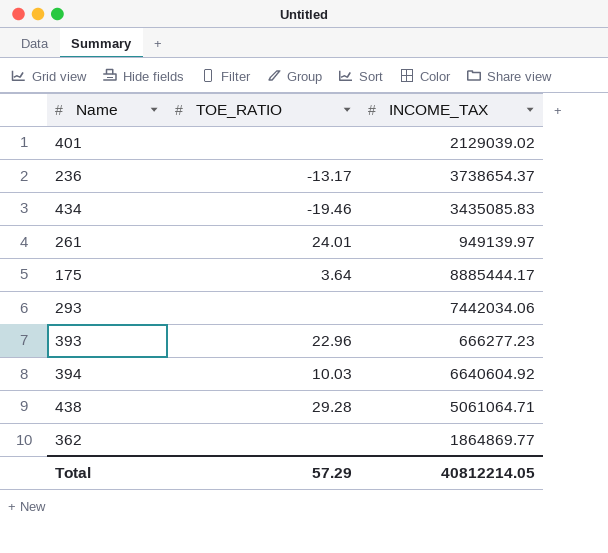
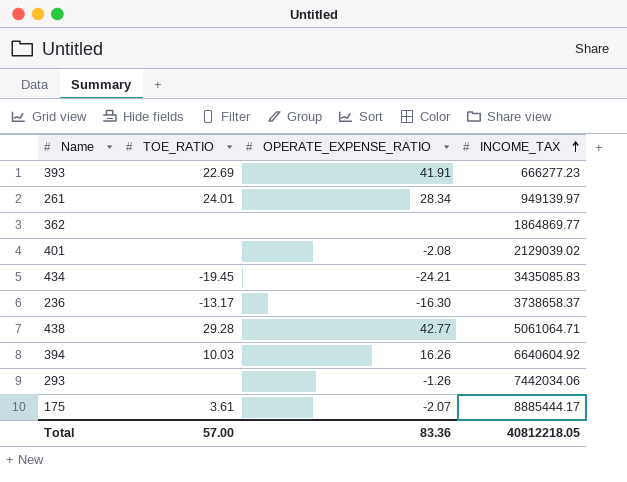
row order: none -> INCOME_TAX ascending
column OPERATE_EXPENSE_RATIO | position: none -> 3
393 | TOE_RATIO: 22.96 -> 22.69
434 | TOE_RATIO: -19.46 -> -19.45
236 | INCOME_TAX: 3738654.37 -> 3738658.37
175 | TOE_RATIO: 3.64 -> 3.61
Total | TOE_RATIO: 57.29 -> 57.00
Total | INCOME_TAX: 40812214.05 -> 40812218.05

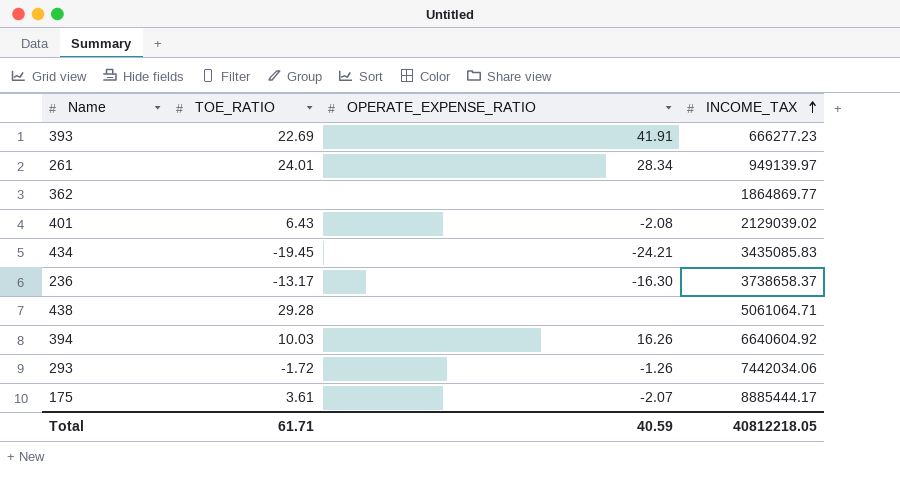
401 | TOE_RATIO: none -> 6.43
438 | OPERATE_EXPENSE_RATIO: 42.77 -> none
293 | TOE_RATIO: none -> -1.72
Total | TOE_RATIO: 57.00 -> 61.71
Total | OPERATE_EXPENSE_RATIO: 83.36 -> 40.59

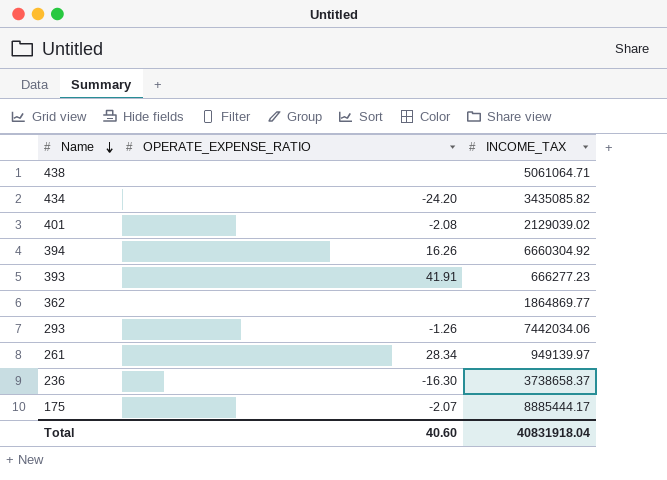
row order: INCOME_TAX ascending -> Name descending
column TOE_RATIO | position: 2 -> none
434 | OPERATE_EXPENSE_RATIO: -24.21 -> -24.20
434 | INCOME_TAX: 3435085.83 -> 3435085.82
394 | INCOME_TAX: 6640604.92 -> 6660304.92
Total | OPERATE_EXPENSE_RATIO: 40.59 -> 40.60
Total | INCOME_TAX: 40812218.05 -> 40831918.04

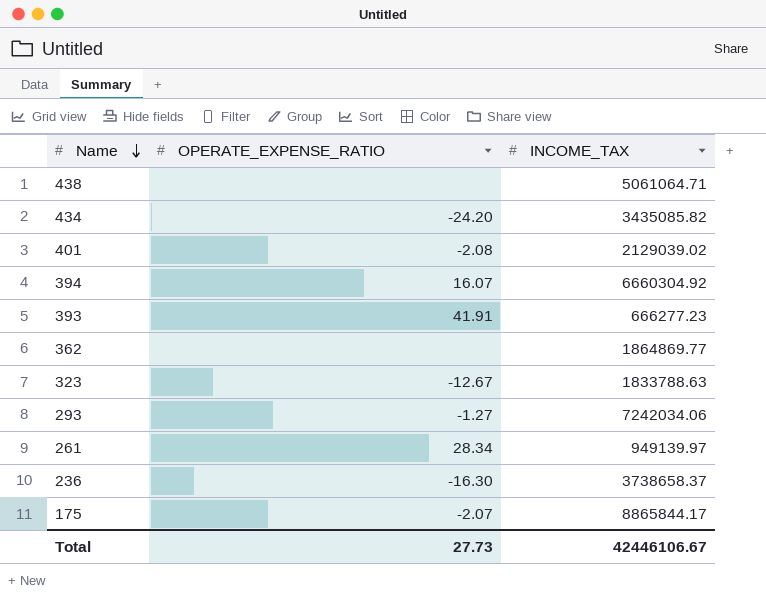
394 | OPERATE_EXPENSE_RATIO: 16.26 -> 16.07
row 323: none -> -12.67 | 1833788.63
293 | OPERATE_EXPENSE_RATIO: -1.26 -> -1.27
293 | INCOME_TAX: 7442034.06 -> 7242034.06
175 | INCOME_TAX: 8885444.17 -> 8865844.17
Total | OPERATE_EXPENSE_RATIO: 40.60 -> 27.73
Total | INCOME_TAX: 40831918.04 -> 42446106.67

